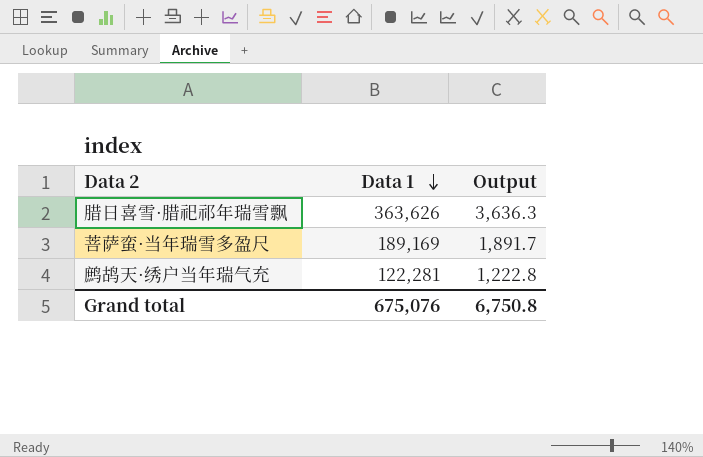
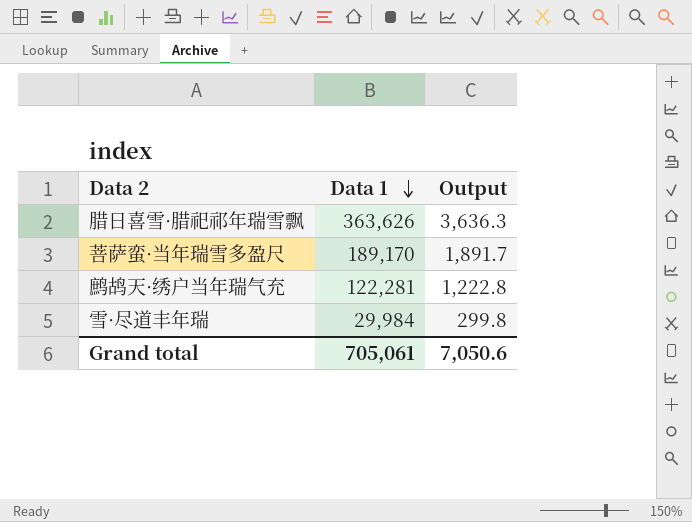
菩萨蛮·当年瑞雪多盈尺 | Data 1: 189,169 -> 189,170
row 雪·尽道丰年瑞: none -> 29,984 | 299.8
Grand total | Data 1: 675,076 -> 705,061
Grand total | Output: 6,750.8 -> 7,050.6

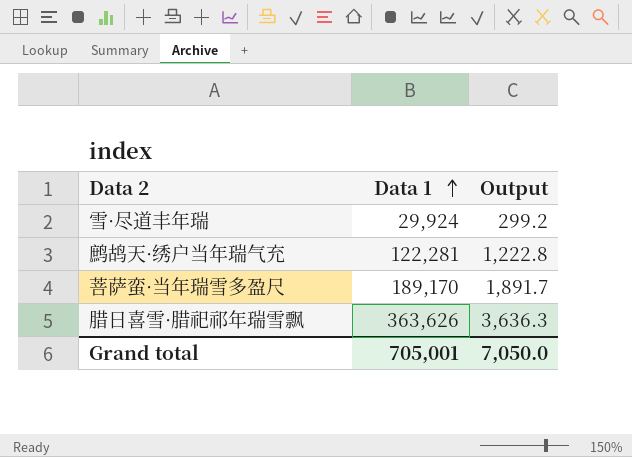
row order: Data 1 descending -> Data 1 ascending
雪·尽道丰年瑞 | Data 1: 29,984 -> 29,924
雪·尽道丰年瑞 | Output: 299.8 -> 299.2
Grand total | Data 1: 705,061 -> 705,001
Grand total | Output: 7,050.6 -> 7,050.0

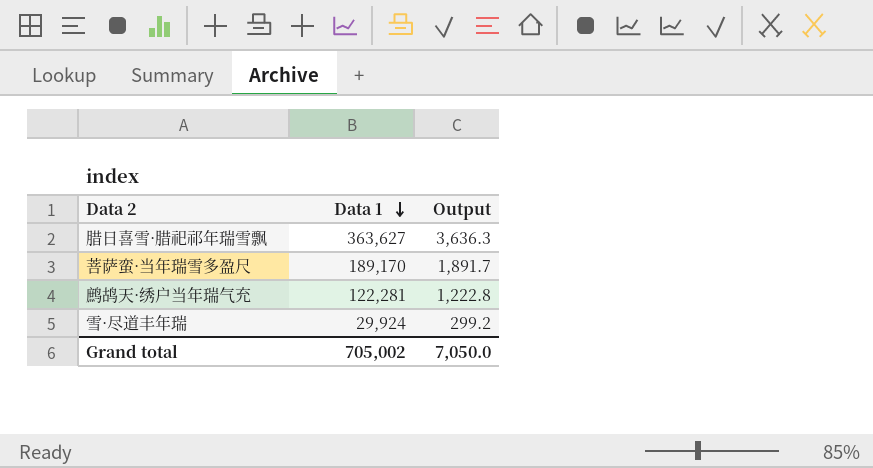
row order: Data 1 ascending -> Data 1 descending
腊日喜雪·腊祀祁年瑞雪飘 | Data 1: 363,626 -> 363,627
Grand total | Data 1: 705,001 -> 705,002

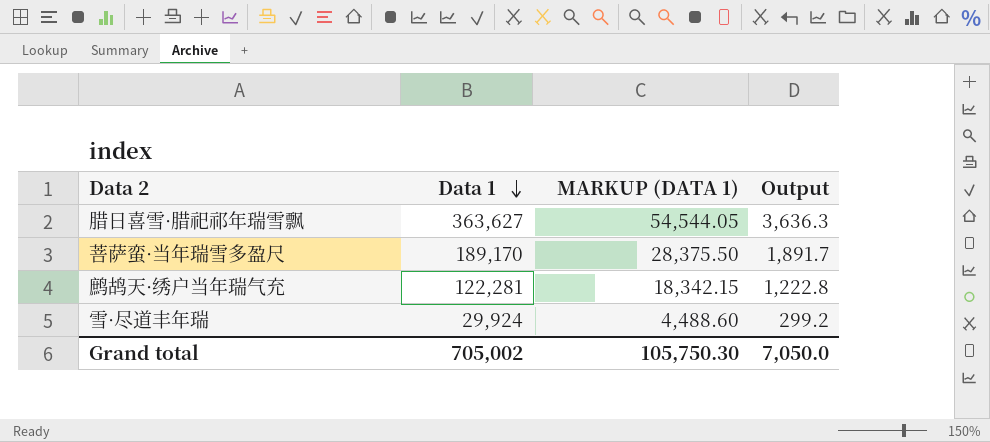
column MARKUP (DATA 1) | formula: none -> [Data 1] * 0.15

